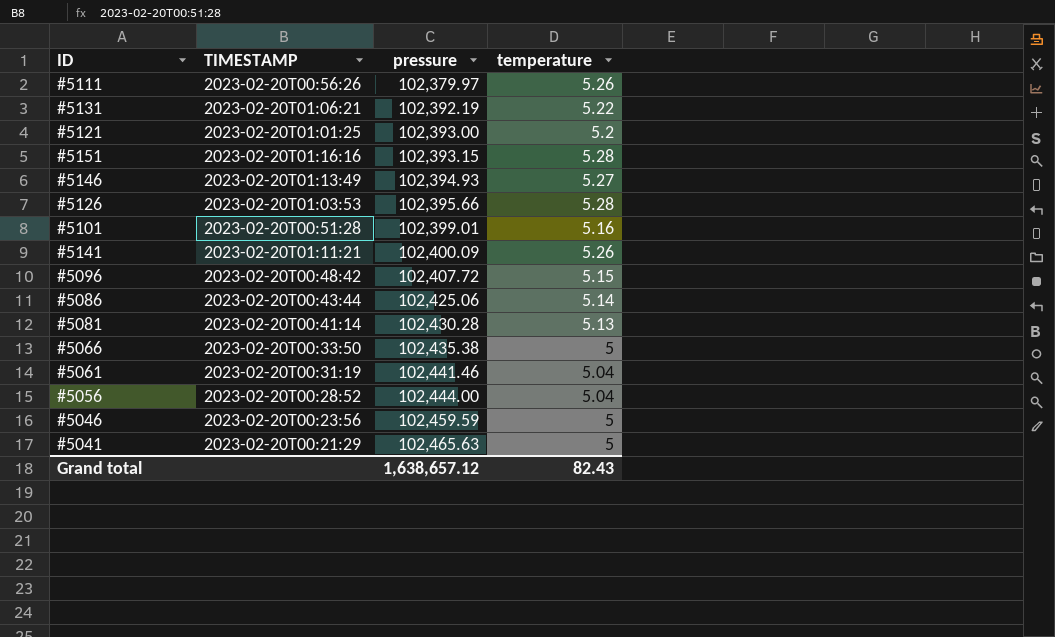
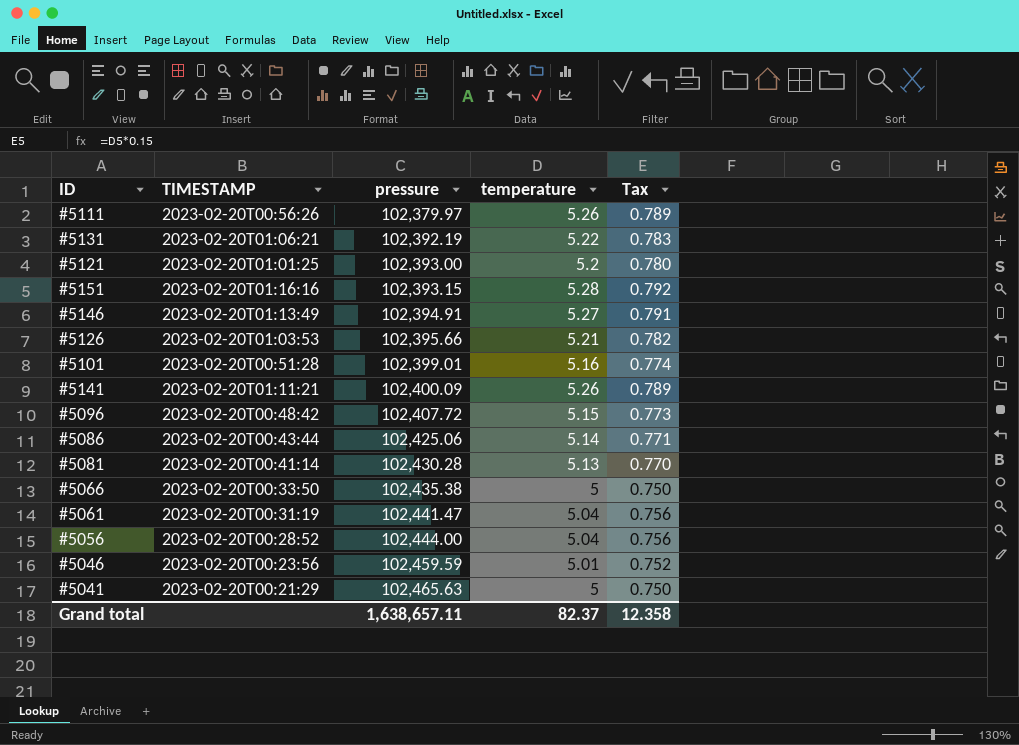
column Tax | formula: none -> [temperature] * 0.15
#5146 | pressure: 102,394.93 -> 102,394.91
#5126 | temperature: 5.28 -> 5.21
#5061 | pressure: 102,441.46 -> 102,441.47
#5046 | temperature: 5 -> 5.01
Grand total | pressure: 1,638,657.12 -> 1,638,657.11
Grand total | temperature: 82.43 -> 82.37

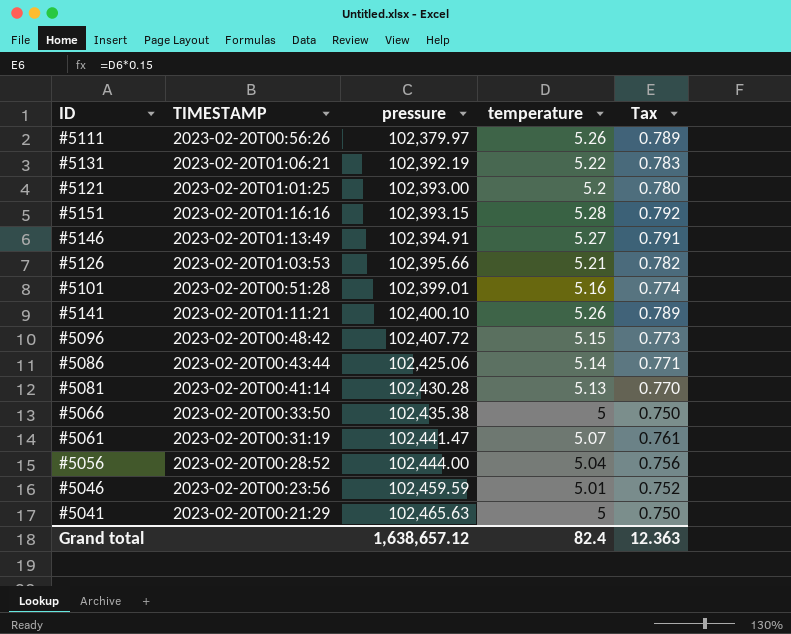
#5141 | pressure: 102,400.09 -> 102,400.10
#5061 | temperature: 5.04 -> 5.07
#5061 | Tax: 0.756 -> 0.761
Grand total | pressure: 1,638,657.11 -> 1,638,657.12
Grand total | temperature: 82.37 -> 82.4
Grand total | Tax: 12.358 -> 12.363

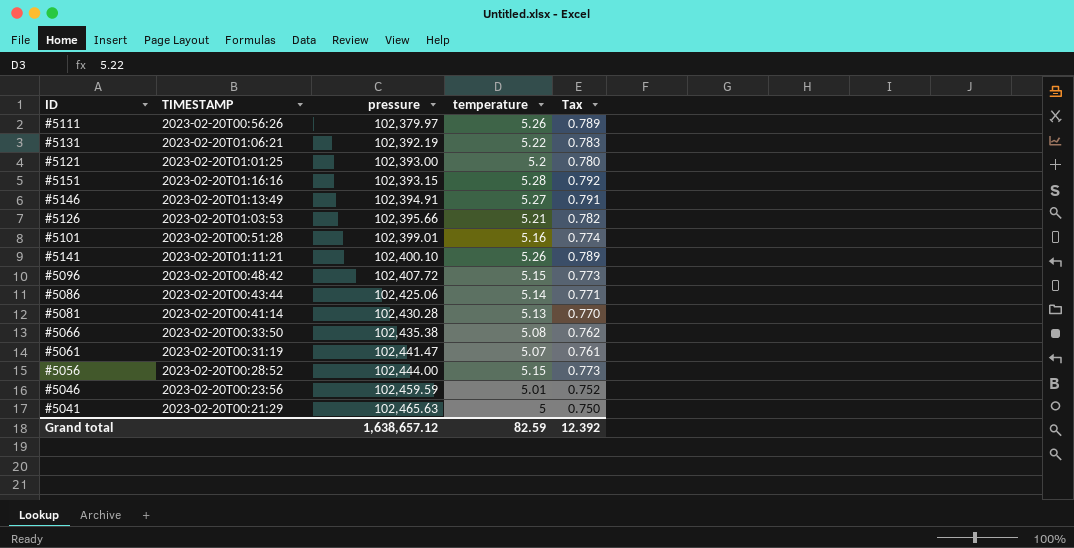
#5066 | temperature: 5 -> 5.08
#5066 | Tax: 0.750 -> 0.762
#5056 | temperature: 5.04 -> 5.15
#5056 | Tax: 0.756 -> 0.773
Grand total | temperature: 82.4 -> 82.59
Grand total | Tax: 12.363 -> 12.392

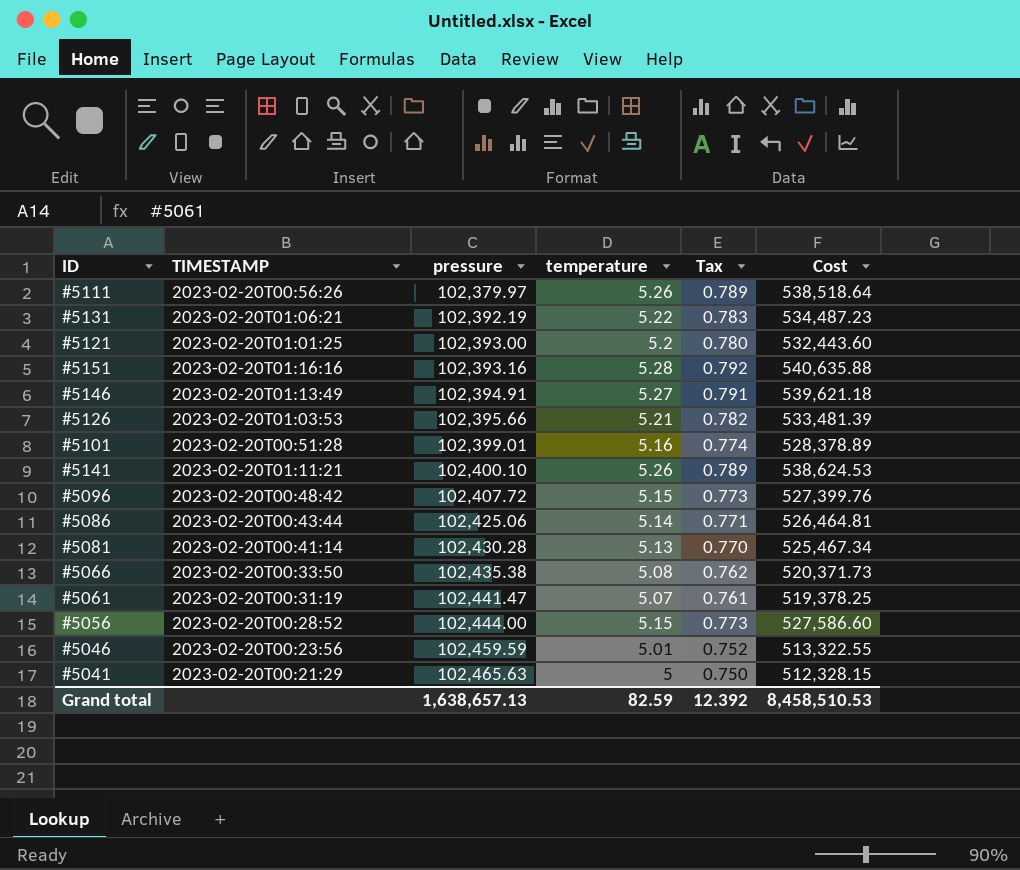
column Cost | formula: none -> [pressure] * [temperature]
#5151 | pressure: 102,393.15 -> 102,393.16
Grand total | pressure: 1,638,657.12 -> 1,638,657.13

